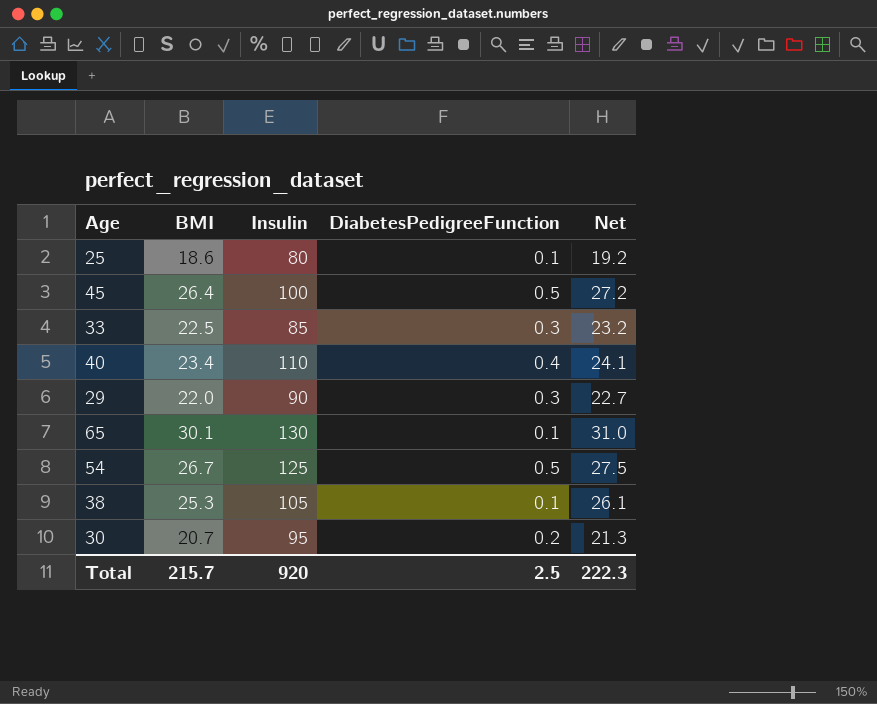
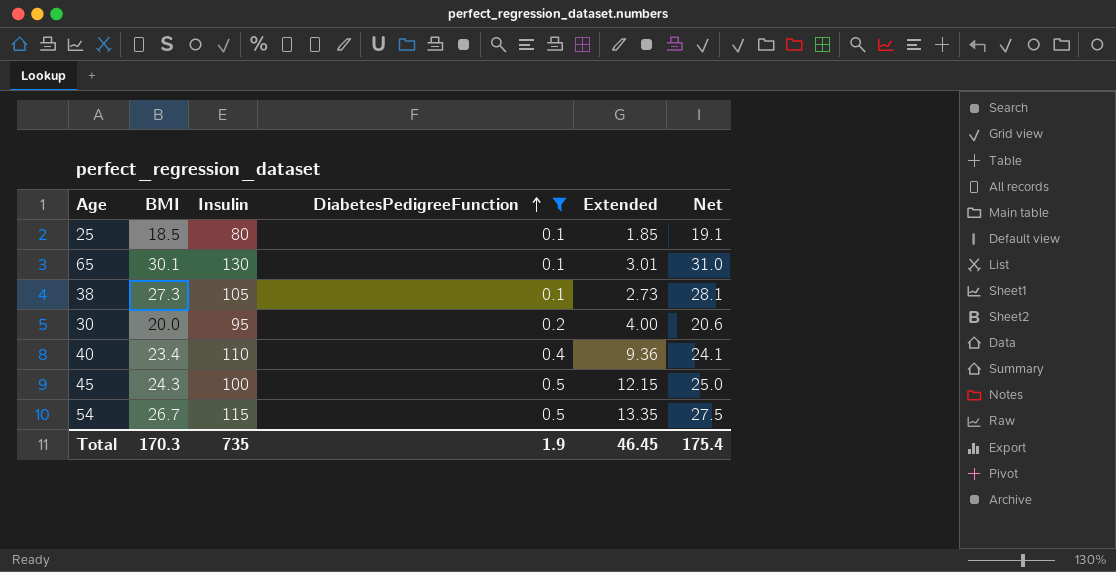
filter: none -> DiabetesPedigreeFunction != 0.3
row order: none -> DiabetesPedigreeFunction ascending
column Extended | formula: none -> [BMI] * [DiabetesPedigreeFunction]
25 | BMI: 18.6 -> 18.5
25 | Net: 19.2 -> 19.1
38 | BMI: 25.3 -> 27.3
38 | Net: 26.1 -> 28.1
30 | BMI: 20.7 -> 20.0
30 | Net: 21.3 -> 20.6
45 | BMI: 26.4 -> 24.3
45 | Net: 27.2 -> 25.0
54 | Insulin: 125 -> 115
Total | BMI: 215.7 -> 170.3
Total | Insulin: 920 -> 735
Total | DiabetesPedigreeFunction: 2.5 -> 1.9
Total | Net: 222.3 -> 175.4

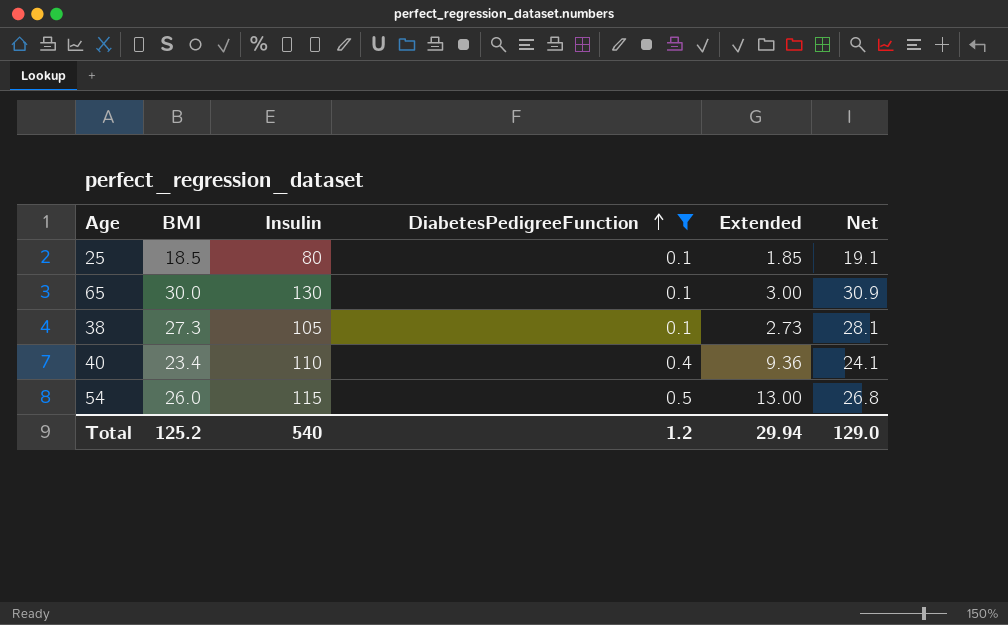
row 30: 20.0 | 95 | 0.2 | 4.00 | 20.6 -> none
row 45: 24.3 | 100 | 0.5 | 12.15 | 25.0 -> none
65 | BMI: 30.1 -> 30.0
65 | Extended: 3.01 -> 3.00
65 | Net: 31.0 -> 30.9
54 | BMI: 26.7 -> 26.0
54 | Extended: 13.35 -> 13.00
54 | Net: 27.5 -> 26.8
Total | BMI: 170.3 -> 125.2
Total | Insulin: 735 -> 540
Total | DiabetesPedigreeFunction: 1.9 -> 1.2
Total | Extended: 46.45 -> 29.94
Total | Net: 175.4 -> 129.0

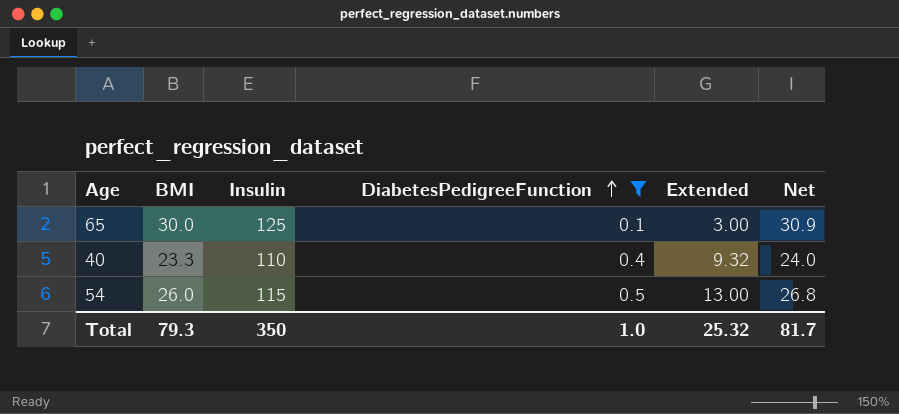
row 25: 18.5 | 80 | 0.1 | 1.85 | 19.1 -> none
row 38: 27.3 | 105 | 0.1 | 2.73 | 28.1 -> none
65 | Insulin: 130 -> 125
40 | BMI: 23.4 -> 23.3
40 | Extended: 9.36 -> 9.32
40 | Net: 24.1 -> 24.0
Total | BMI: 125.2 -> 79.3
Total | Insulin: 540 -> 350
Total | DiabetesPedigreeFunction: 1.2 -> 1.0
Total | Extended: 29.94 -> 25.32
Total | Net: 129.0 -> 81.7

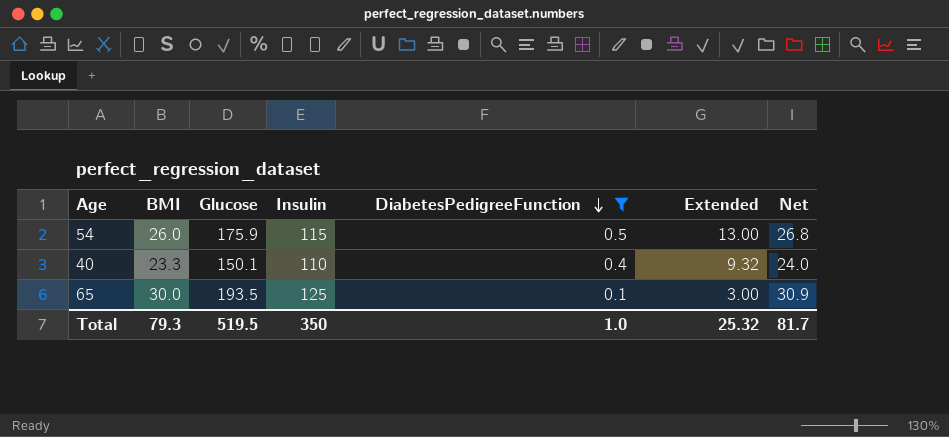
row order: DiabetesPedigreeFunction ascending -> DiabetesPedigreeFunction descending
column Glucose | position: none -> 3

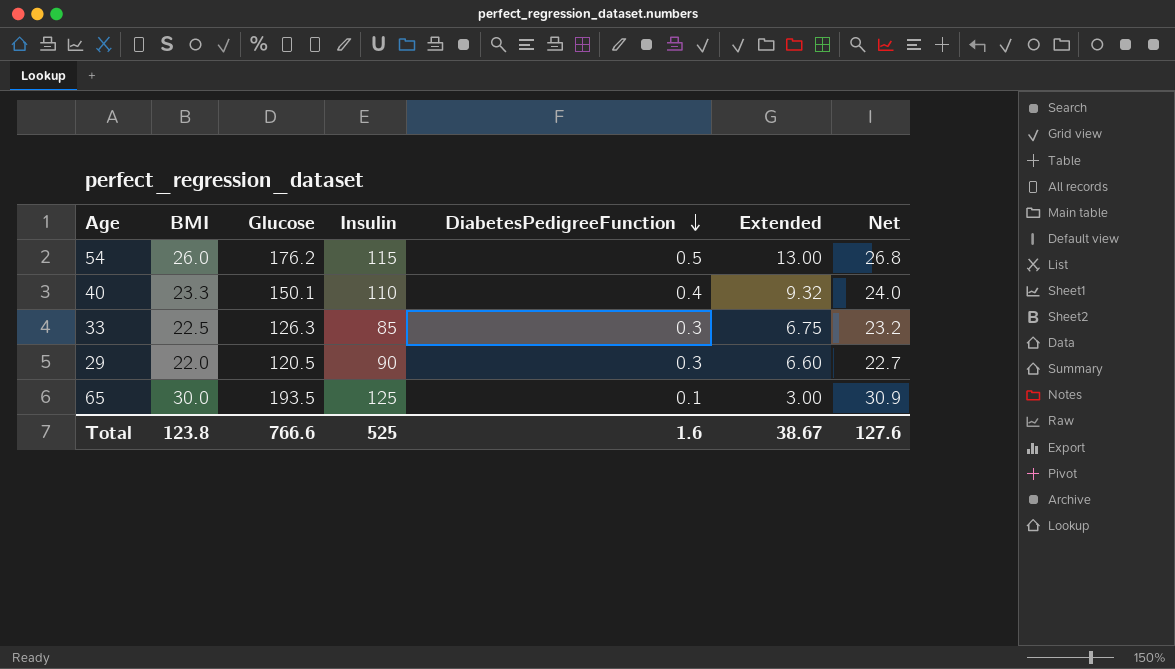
filter: DiabetesPedigreeFunction != 0.3 -> none
54 | Glucose: 175.9 -> 176.2
Total | BMI: 79.3 -> 123.8
Total | Glucose: 519.5 -> 766.6
Total | Insulin: 350 -> 525
Total | DiabetesPedigreeFunction: 1.0 -> 1.6
Total | Extended: 25.32 -> 38.67
Total | Net: 81.7 -> 127.6

